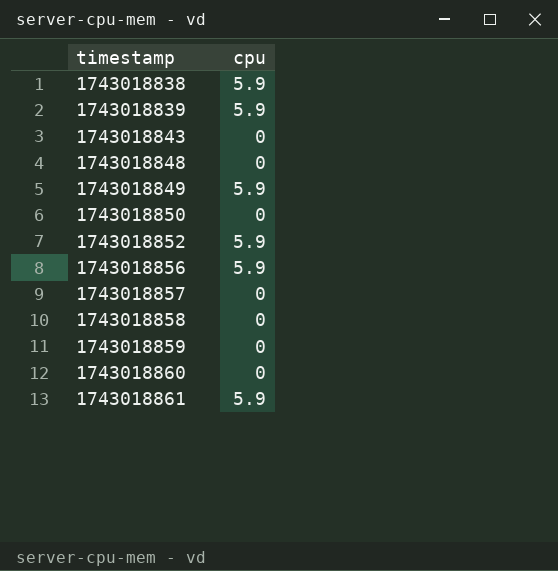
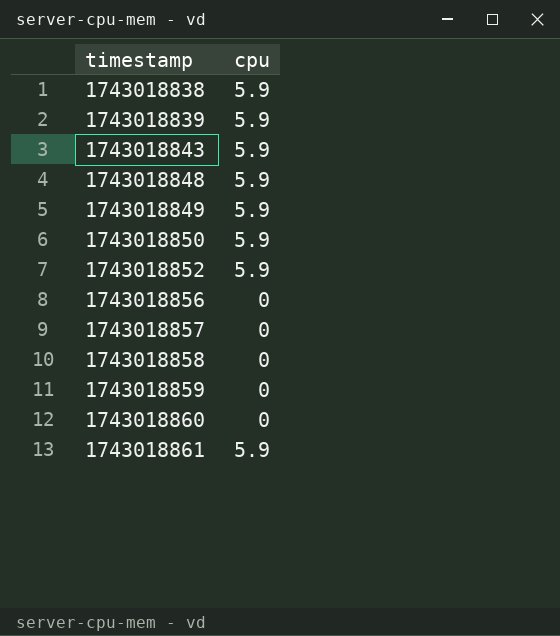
1743018843 | cpu: 0 -> 5.9
1743018848 | cpu: 0 -> 5.9
1743018850 | cpu: 0 -> 5.9
1743018856 | cpu: 5.9 -> 0

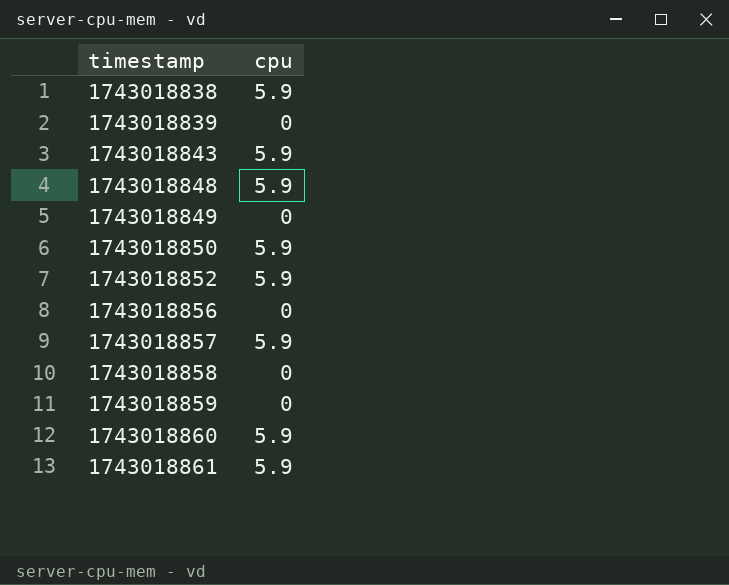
1743018839 | cpu: 5.9 -> 0
1743018849 | cpu: 5.9 -> 0
1743018857 | cpu: 0 -> 5.9
1743018860 | cpu: 0 -> 5.9

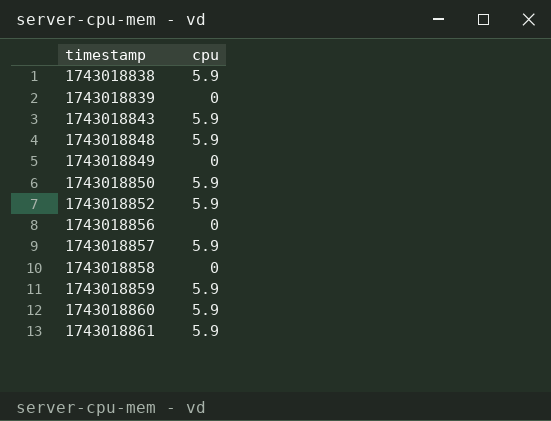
1743018859 | cpu: 0 -> 5.9

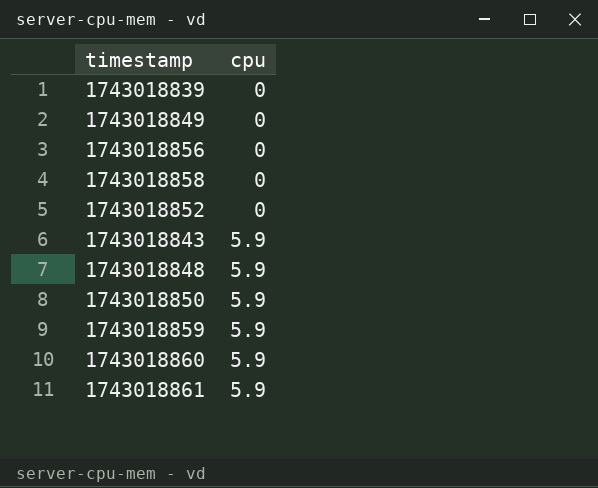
row order: timestamp ascending -> cpu ascending
row 1743018838: 5.9 -> none
row 1743018857: 5.9 -> none
1743018852 | cpu: 5.9 -> 0

